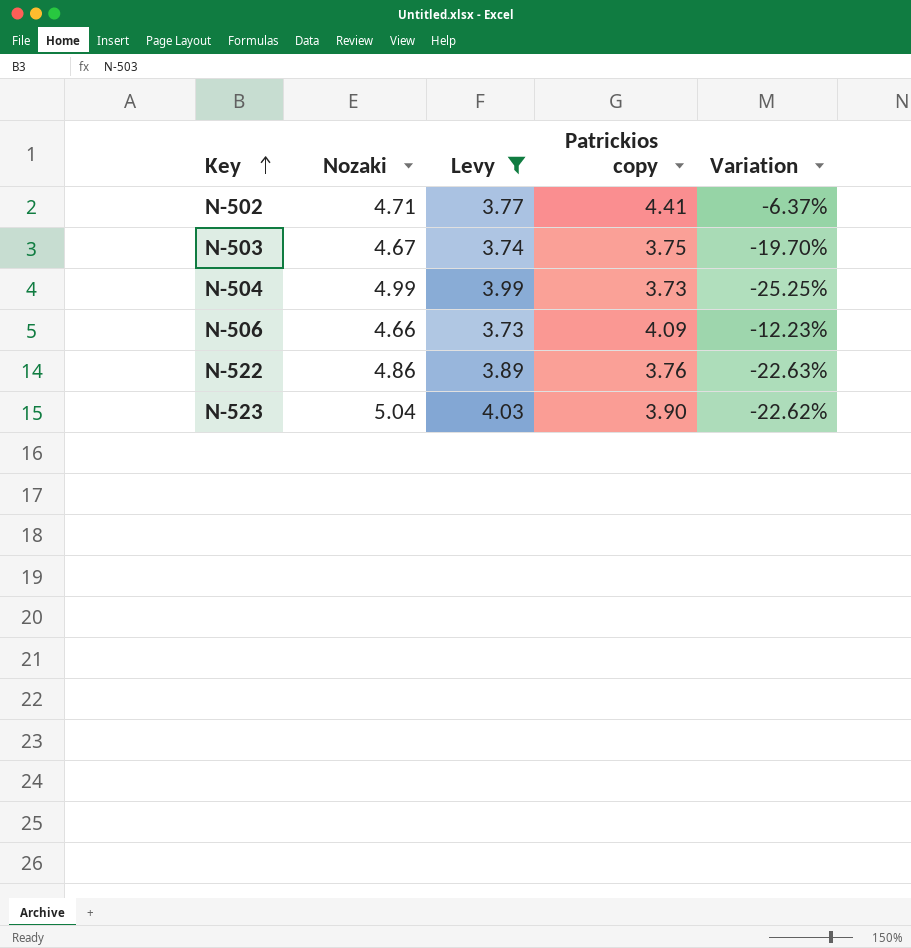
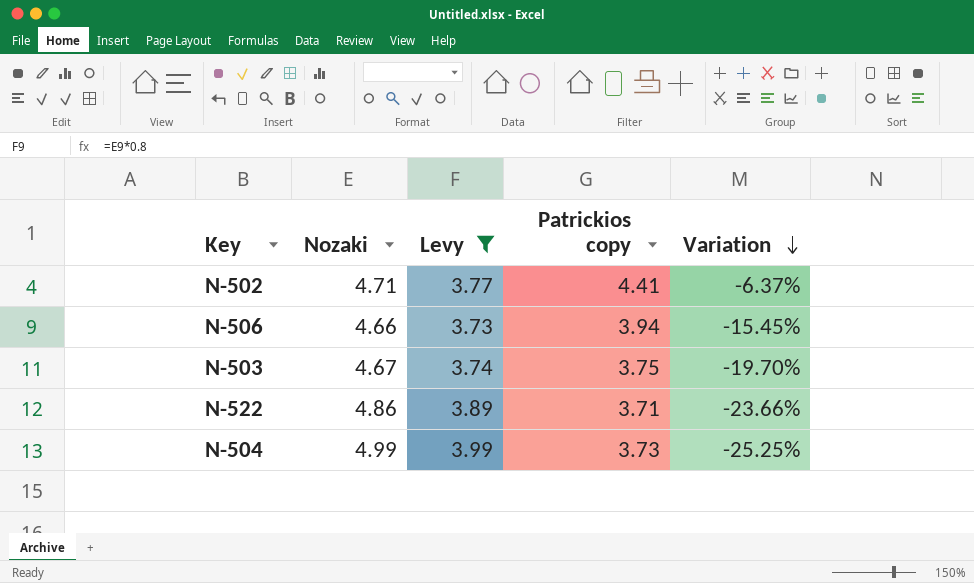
row order: Key ascending -> Variation descending
row N-523: 5.04 | 4.03 | 3.90 | -22.62% -> none
N-506 | Patrickios copy: 4.09 -> 3.94
N-506 | Variation: -12.23% -> -15.45%
N-522 | Patrickios copy: 3.76 -> 3.71
N-522 | Variation: -22.63% -> -23.66%

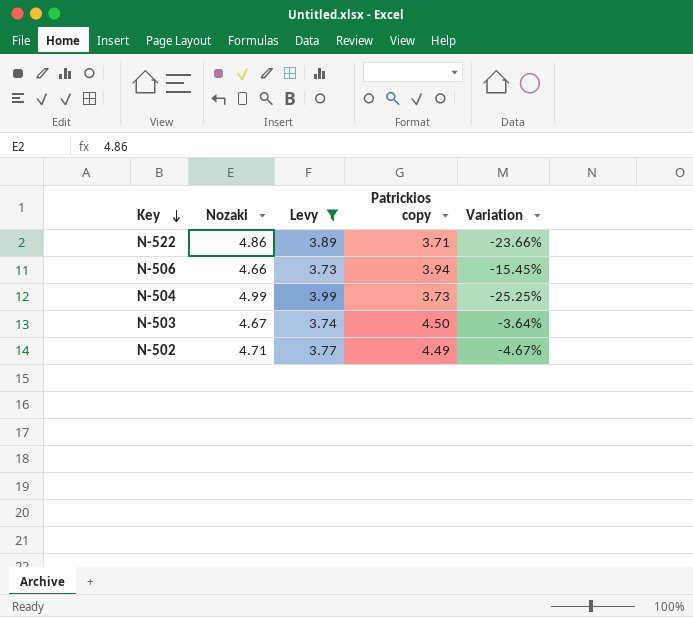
row order: Variation descending -> Key descending
N-503 | Patrickios copy: 3.75 -> 4.50
N-503 | Variation: -19.70% -> -3.64%
N-502 | Patrickios copy: 4.41 -> 4.49
N-502 | Variation: -6.37% -> -4.67%

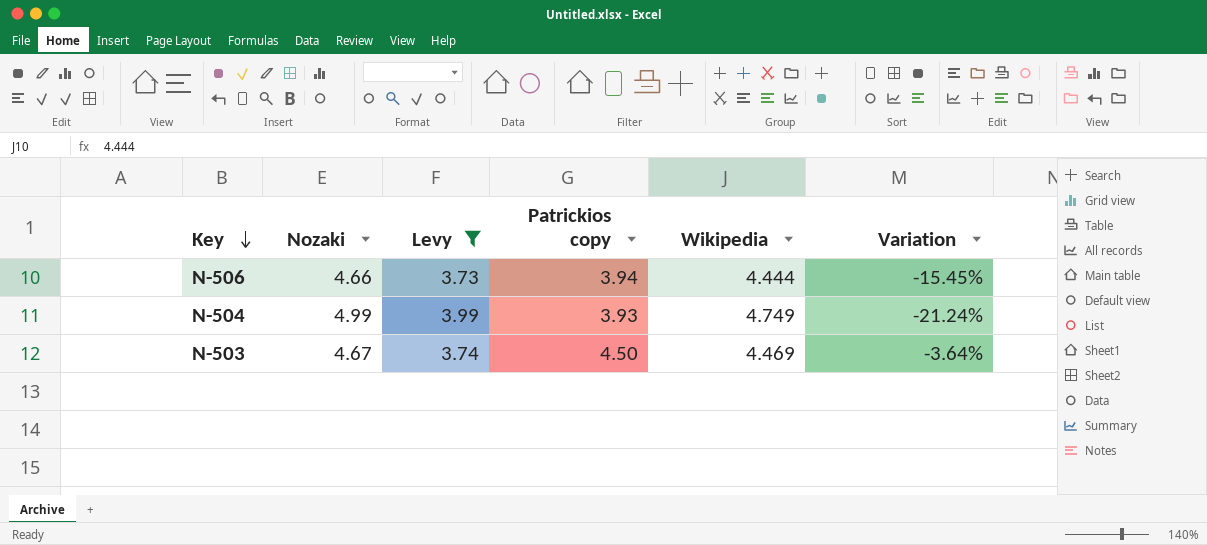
column Wikipedia | position: none -> 5
row N-522: 4.86 | 3.89 | 3.71 | -23.66% -> none
row N-502: 4.71 | 3.77 | 4.49 | -4.67% -> none
N-504 | Patrickios copy: 3.73 -> 3.93
N-504 | Variation: -25.25% -> -21.24%

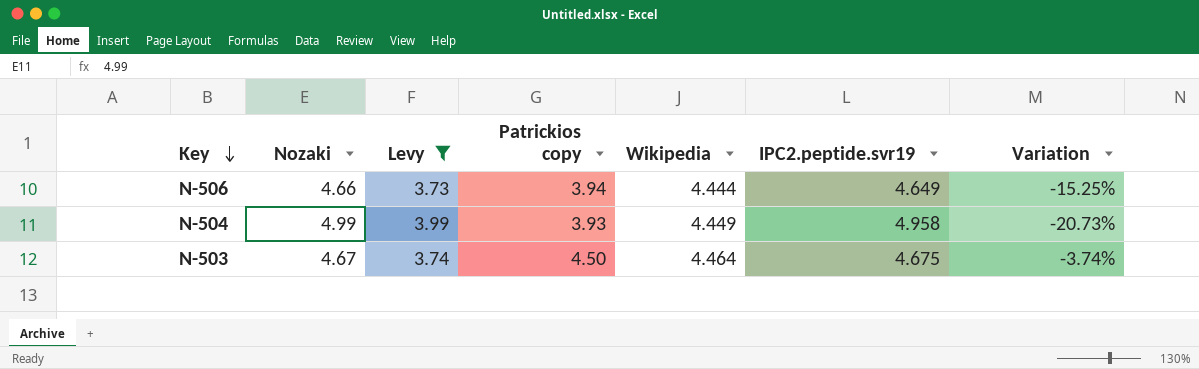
column IPC2.peptide.svr19 | position: none -> 6
column Variation | formula: ([Patrickios copy] - [Nozaki]) / [Nozaki] -> ([Patrickios copy] - [IPC2.peptide.svr19]) / [IPC2.peptide.svr19]
N-504 | Wikipedia: 4.749 -> 4.449
N-503 | Wikipedia: 4.469 -> 4.464

